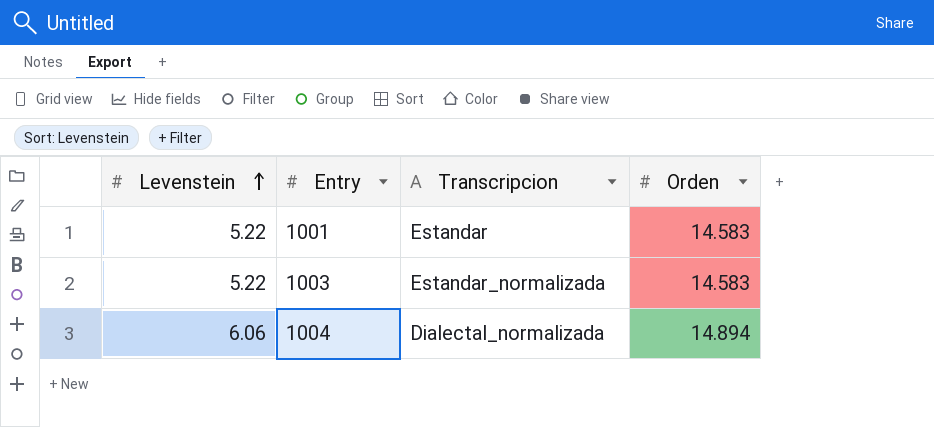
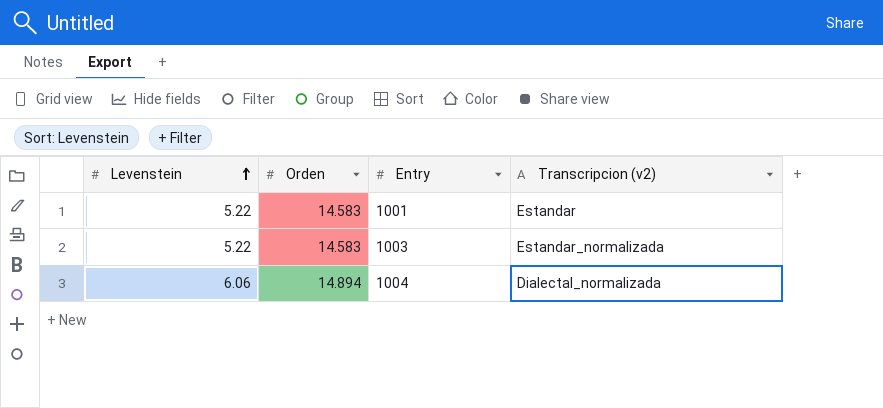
column Orden | position: 4 -> 2
column name: Transcripcion -> Transcripcion (v2)

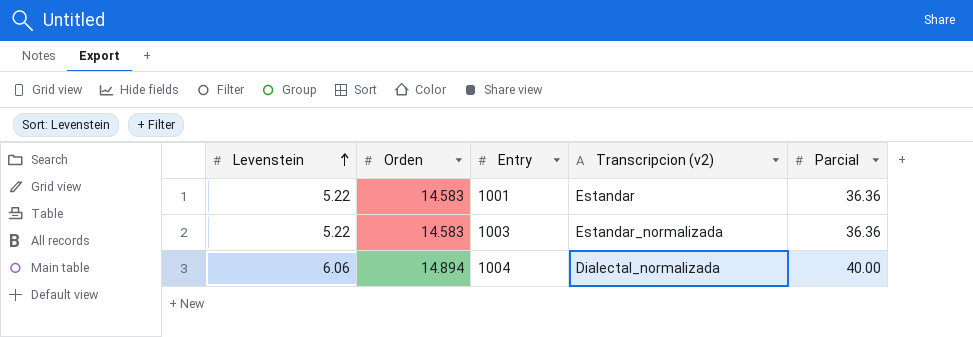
column Parcial | position: none -> 5

